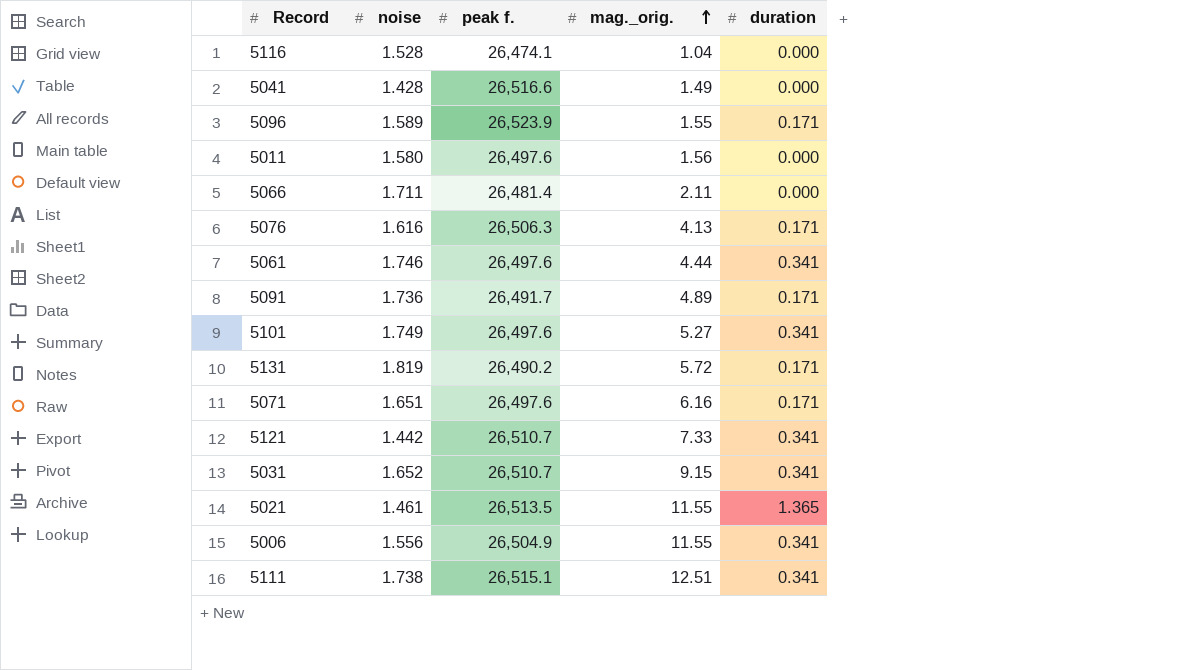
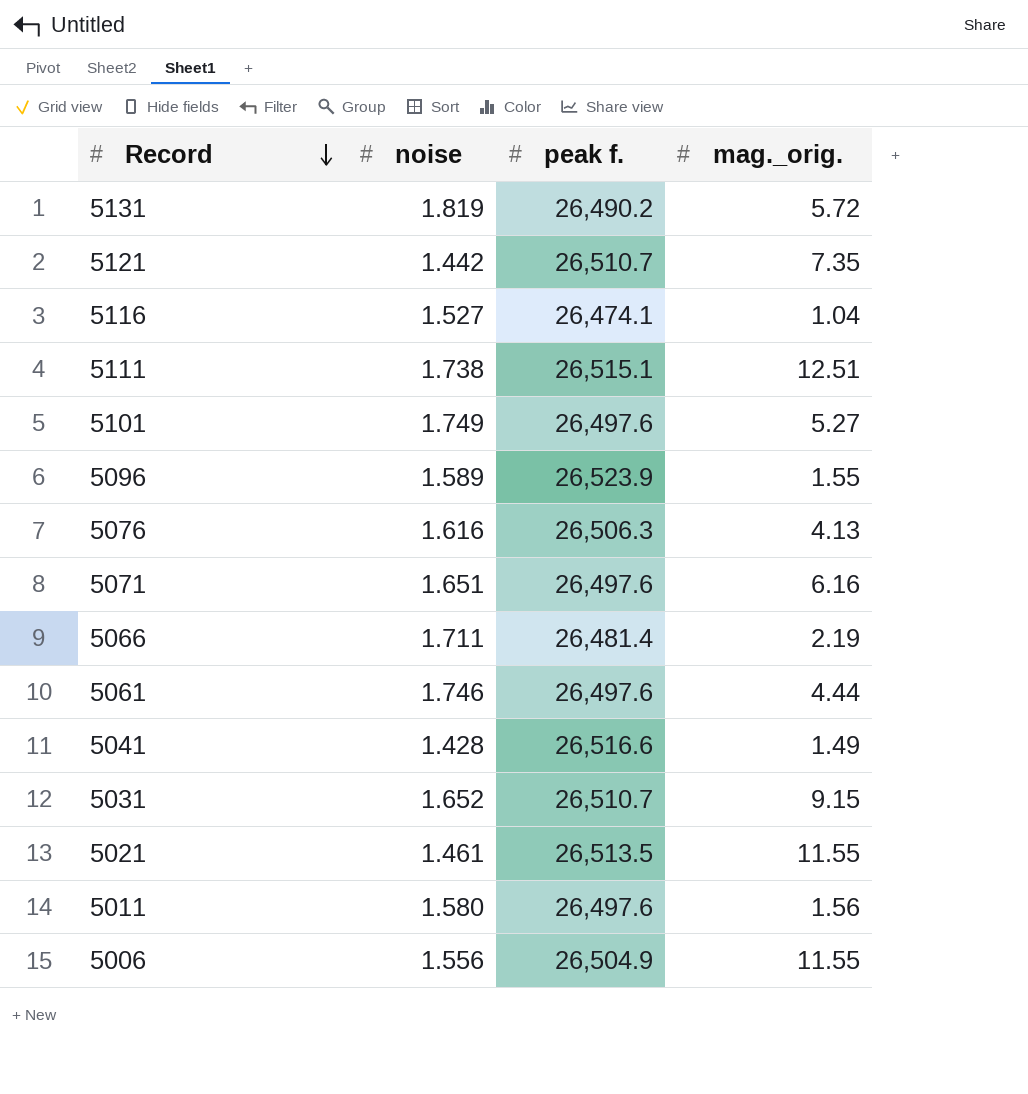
row order: mag._orig. ascending -> Record descending
column duration | position: 5 -> none
row 5091: 1.736 | 26,491.7 | 4.89 | 0.171 -> none
5121 | mag._orig.: 7.33 -> 7.35
5116 | noise: 1.528 -> 1.527
5066 | mag._orig.: 2.11 -> 2.19

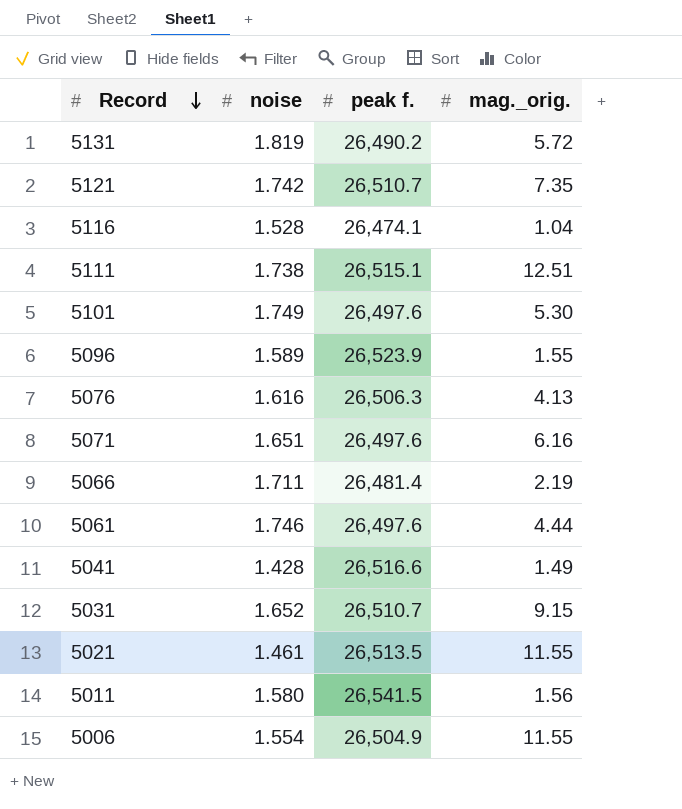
5121 | noise: 1.442 -> 1.742
5116 | noise: 1.527 -> 1.528
5101 | mag._orig.: 5.27 -> 5.30
5011 | peak f.: 26,497.6 -> 26,541.5
5006 | noise: 1.556 -> 1.554

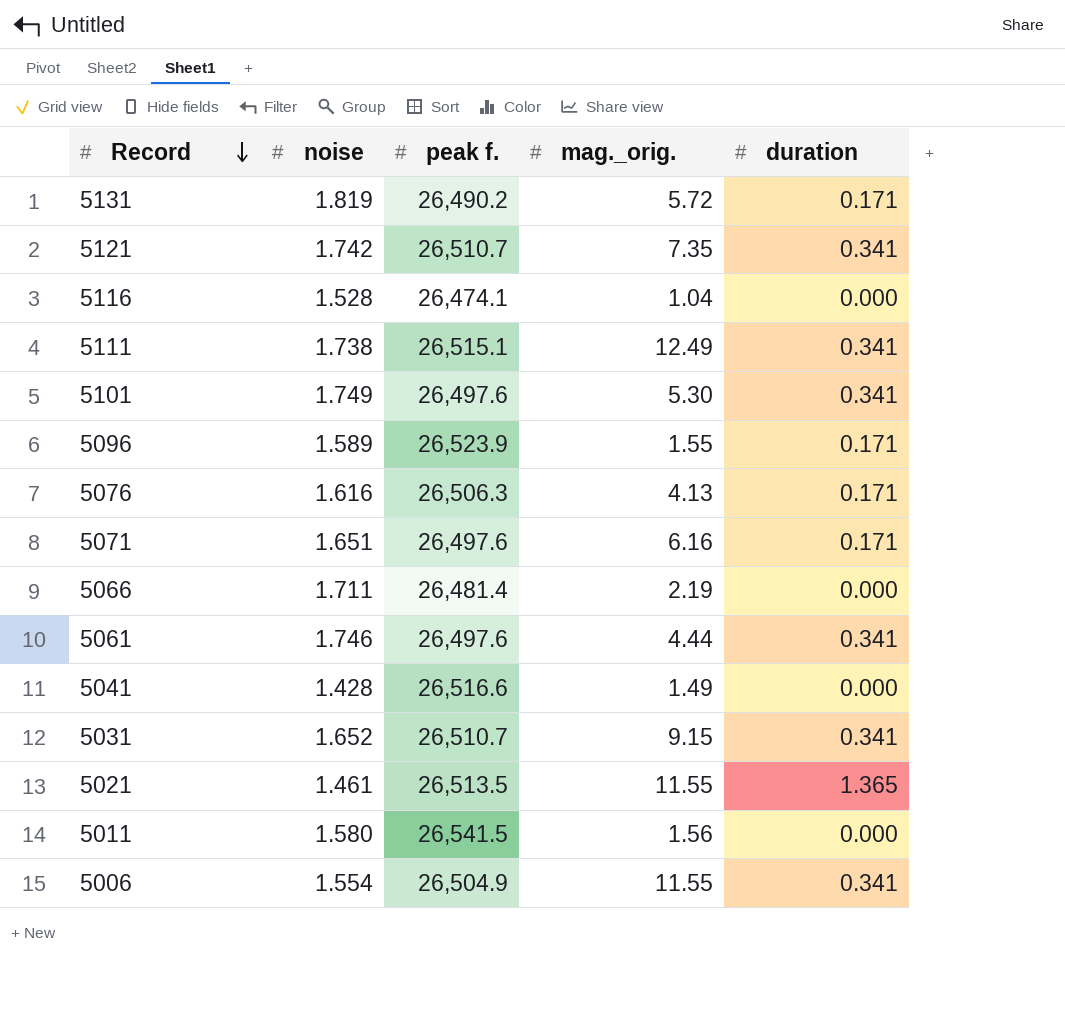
column duration | position: none -> 5
5111 | mag._orig.: 12.51 -> 12.49

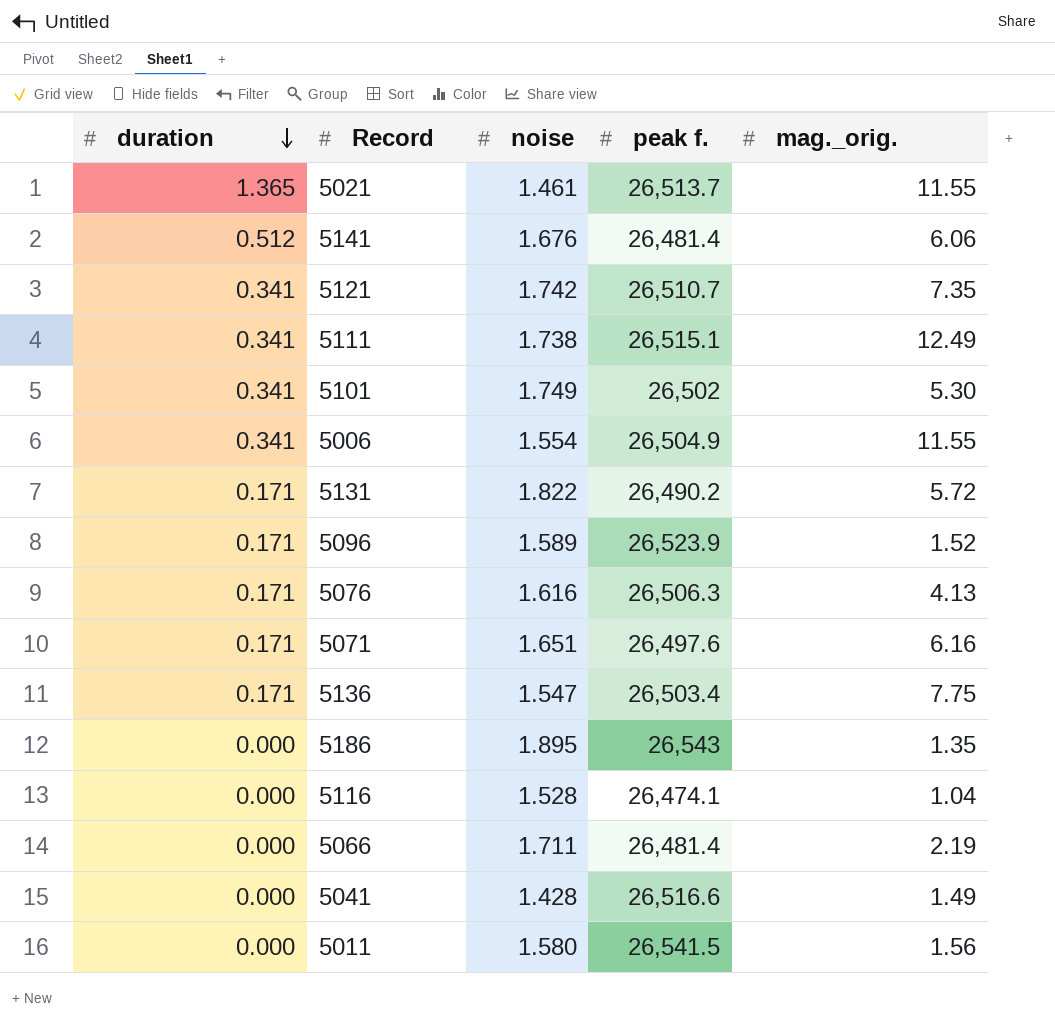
row order: Record descending -> duration descending
column duration | position: 5 -> 1
row 5061: 1.746 | 26,497.6 | 4.44 | 0.341 -> none
row 5031: 1.652 | 26,510.7 | 9.15 | 0.341 -> none
5021 | peak f.: 26,513.5 -> 26,513.7
row 5141: none -> 0.512 | 1.676 | 26,481.4 | 6.06
5101 | peak f.: 26,497.6 -> 26,502
5131 | noise: 1.819 -> 1.822
5096 | mag._orig.: 1.55 -> 1.52
row 5136: none -> 0.171 | 1.547 | 26,503.4 | 7.75
row 5186: none -> 0.000 | 1.895 | 26,543 | 1.35

